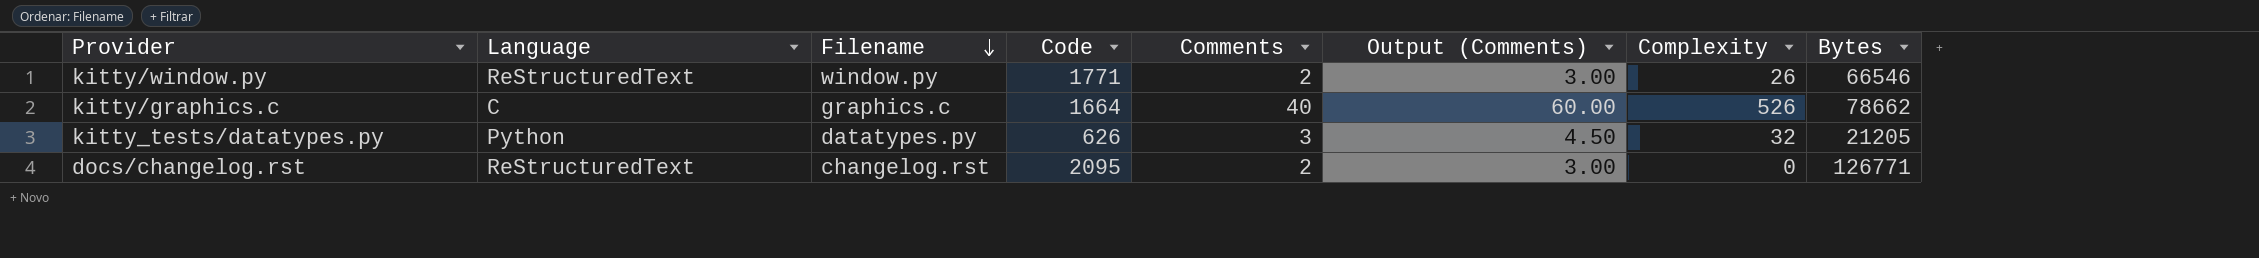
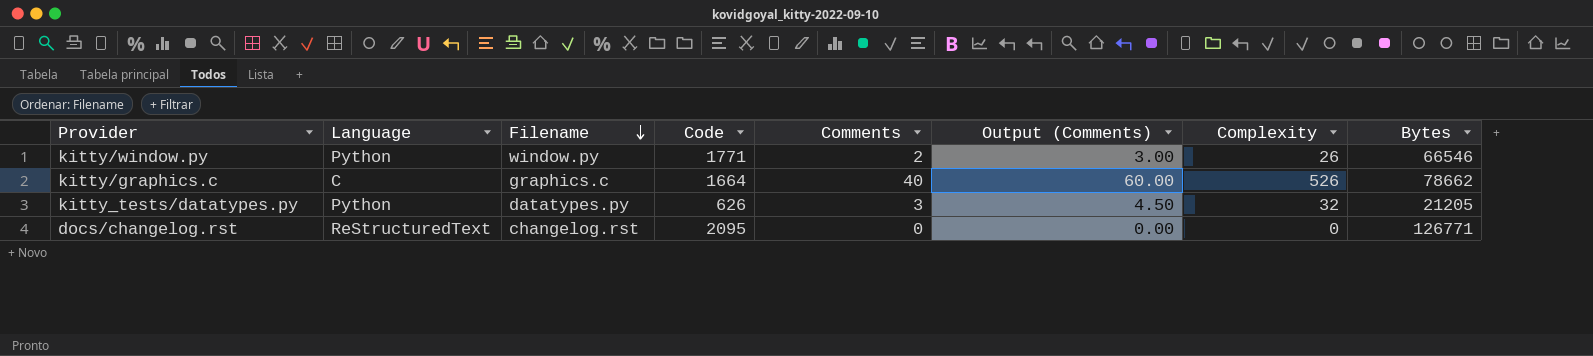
kitty/window.py | Language: ReStructuredText -> Python
docs/changelog.rst | Comments: 2 -> 0
docs/changelog.rst | Output (Comments): 3.00 -> 0.00

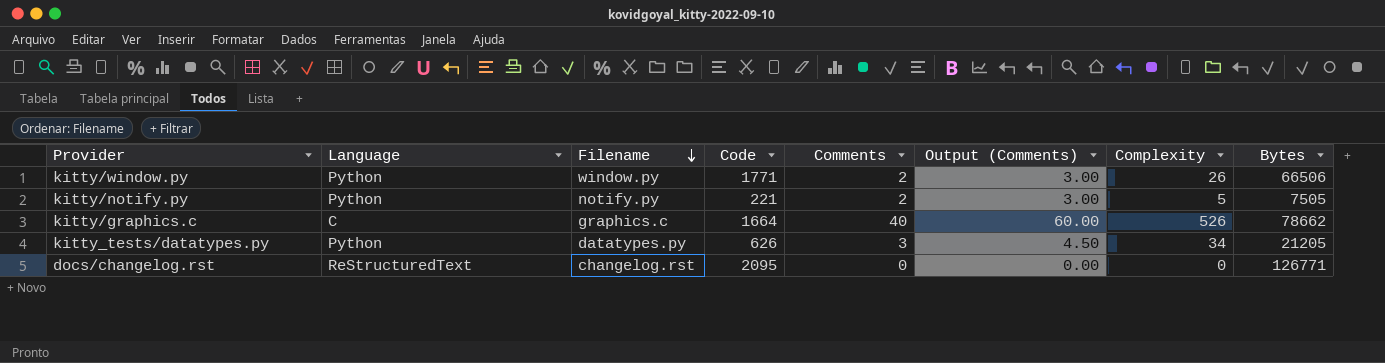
kitty/window.py | Bytes: 66546 -> 66506
row kitty/notify.py: none -> Python | notify.py | 221 | 2 | 3.00 | 5 | 7505
kitty_tests/datatypes.py | Complexity: 32 -> 34

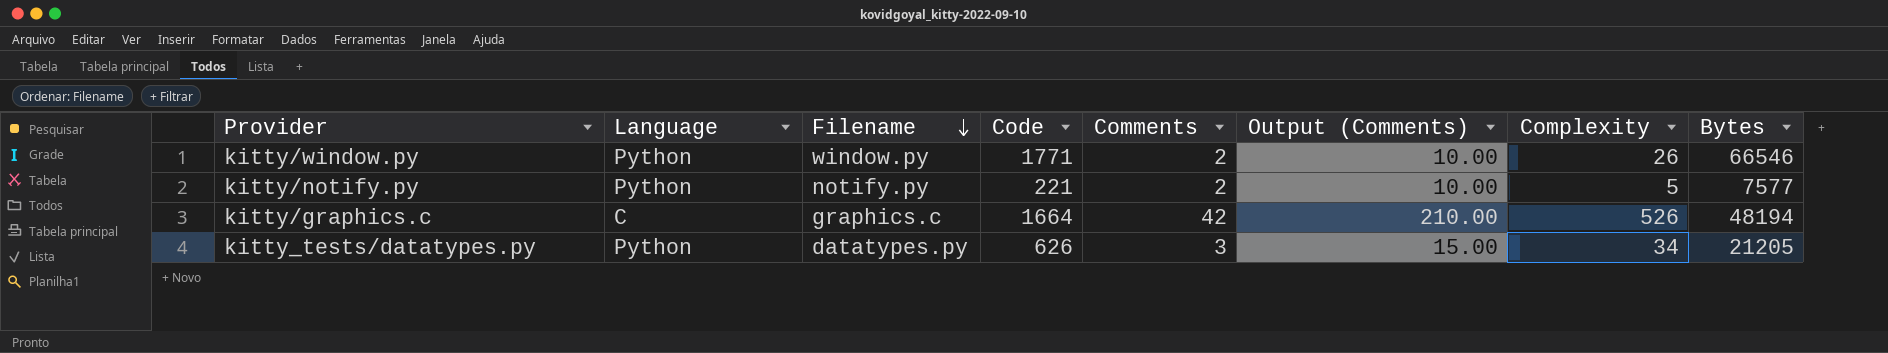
column Output (Comments) | formula: [Comments] * 1.5 -> [Comments] * 5
row docs/changelog.rst: ReStructuredText | changelog.rst | 2095 | 0 | 0.00 | 0 | 126771 -> none
kitty/window.py | Bytes: 66506 -> 66546
kitty/notify.py | Bytes: 7505 -> 7577
kitty/graphics.c | Comments: 40 -> 42
kitty/graphics.c | Bytes: 78662 -> 48194

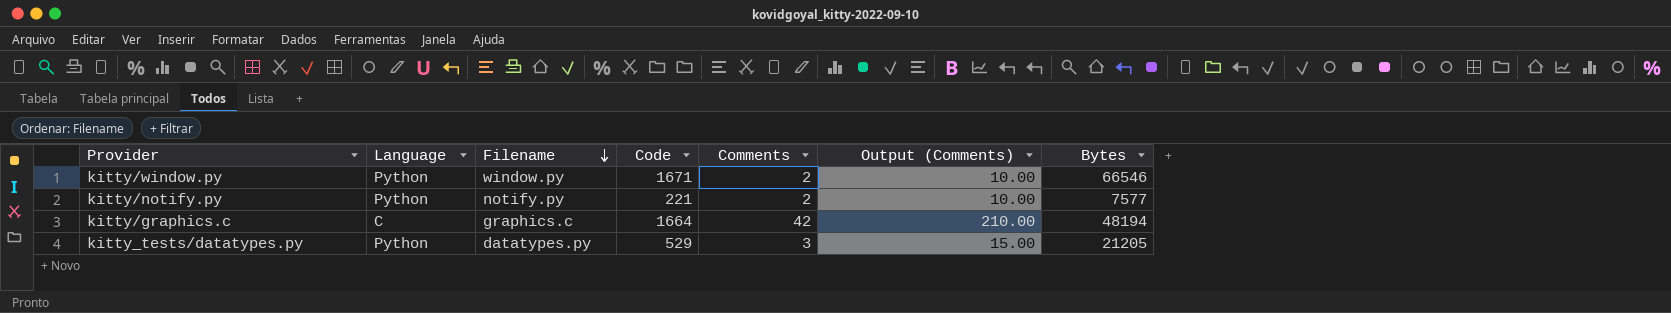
column Complexity | position: 7 -> none
kitty/window.py | Code: 1771 -> 1671
kitty_tests/datatypes.py | Code: 626 -> 529

